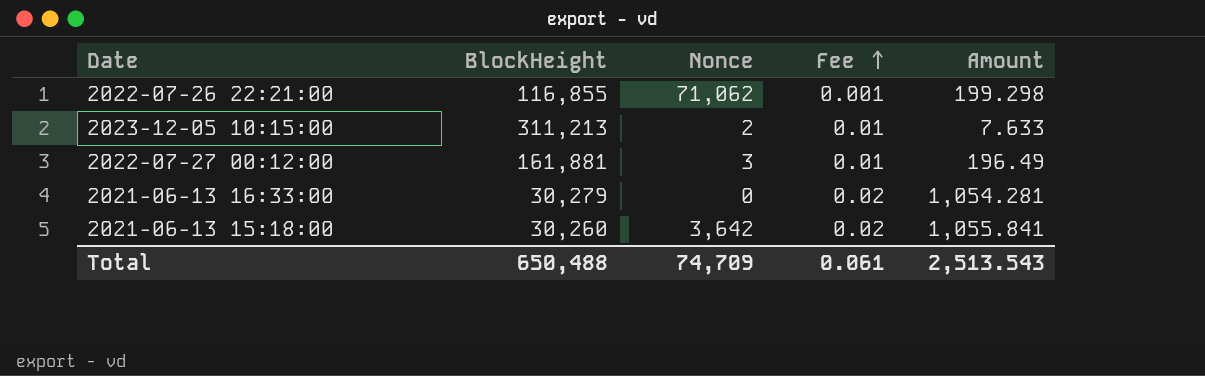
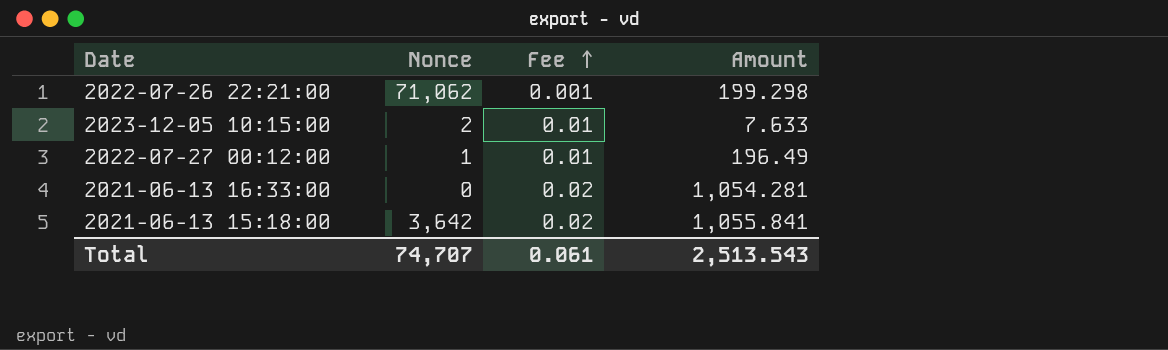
column BlockHeight | position: 2 -> none
2022-07-27 00:12:00 | Nonce: 3 -> 1
Total | Nonce: 74,709 -> 74,707

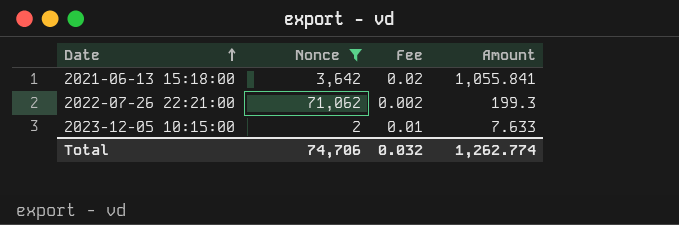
filter: none -> Nonce >= 2
row order: Fee ascending -> Date ascending
2022-07-26 22:21:00 | Fee: 0.001 -> 0.002
2022-07-26 22:21:00 | Amount: 199.298 -> 199.3
Total | Nonce: 74,707 -> 74,706
Total | Fee: 0.061 -> 0.032
Total | Amount: 2,513.543 -> 1,262.774

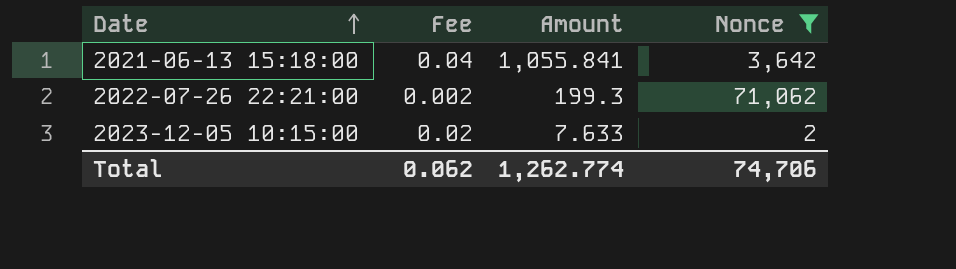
column Nonce | position: 2 -> 4
2021-06-13 15:18:00 | Fee: 0.02 -> 0.04
2023-12-05 10:15:00 | Fee: 0.01 -> 0.02
Total | Fee: 0.032 -> 0.062

